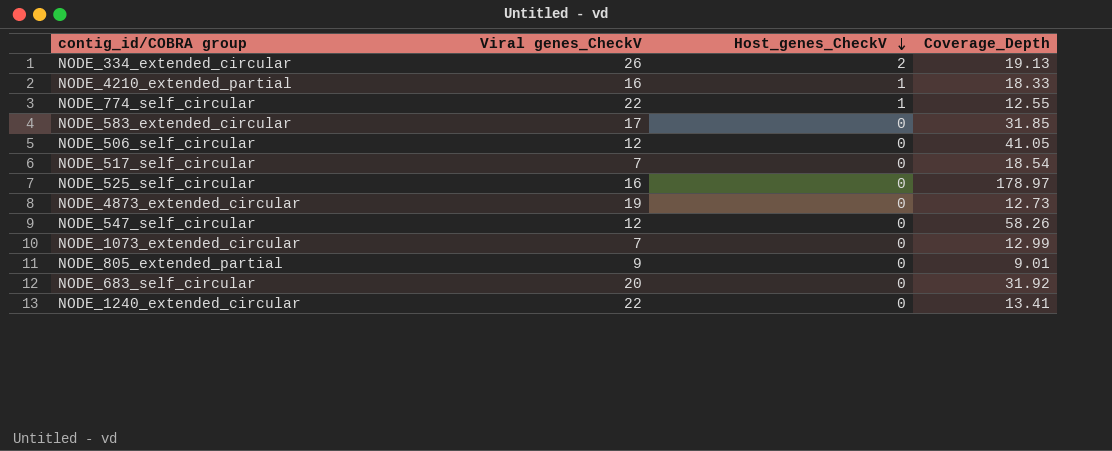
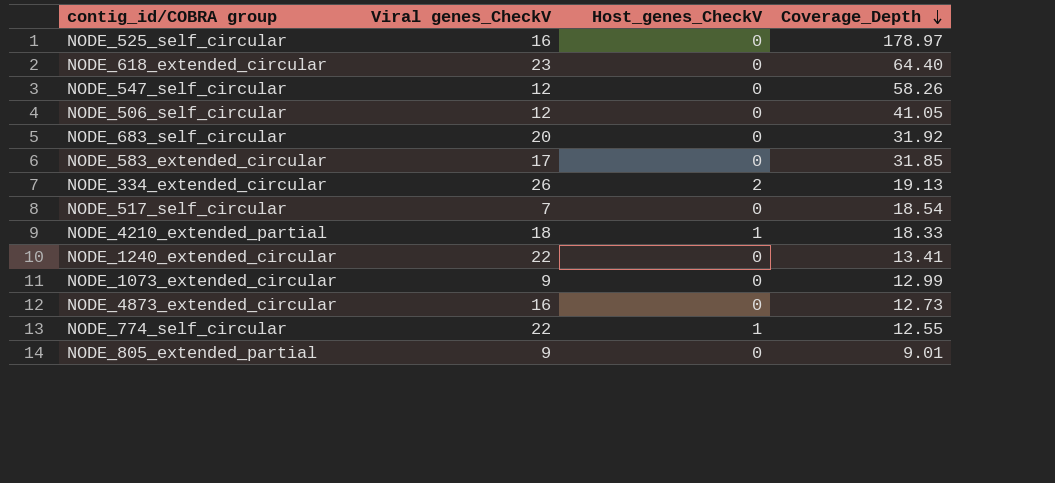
row order: Host_genes_CheckV descending -> Coverage_Depth descending
row NODE_618_extended_circular: none -> 23 | 0 | 64.40
NODE_4210_extended_partial | Viral genes_CheckV: 16 -> 18
NODE_1073_extended_circular | Viral genes_CheckV: 7 -> 9
NODE_4873_extended_circular | Viral genes_CheckV: 19 -> 16

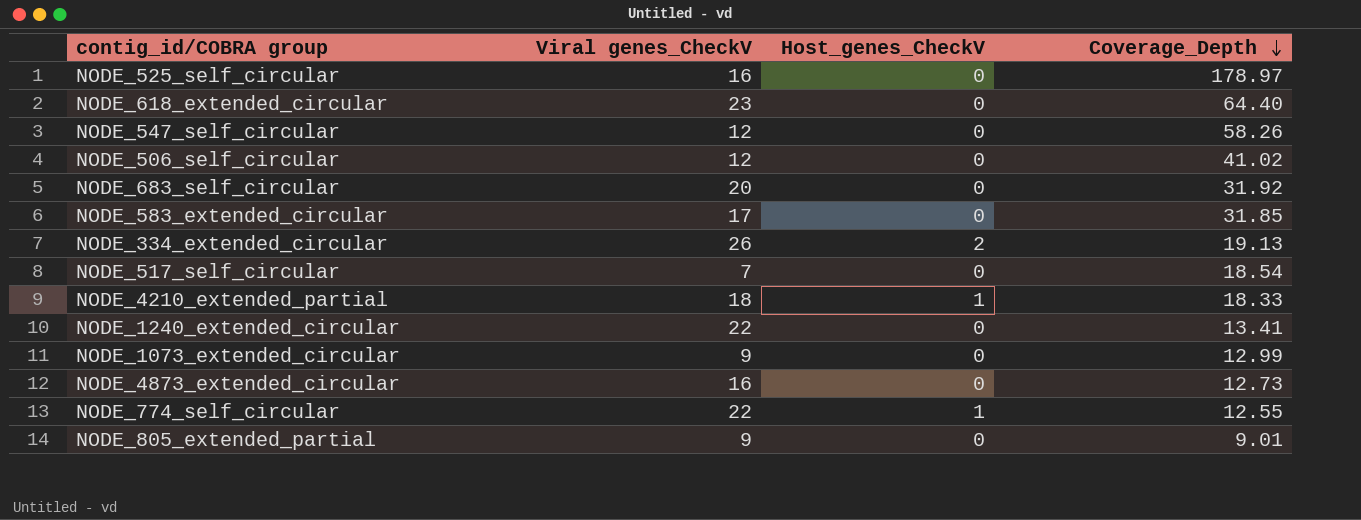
NODE_506_self_circular | Coverage_Depth: 41.05 -> 41.02

